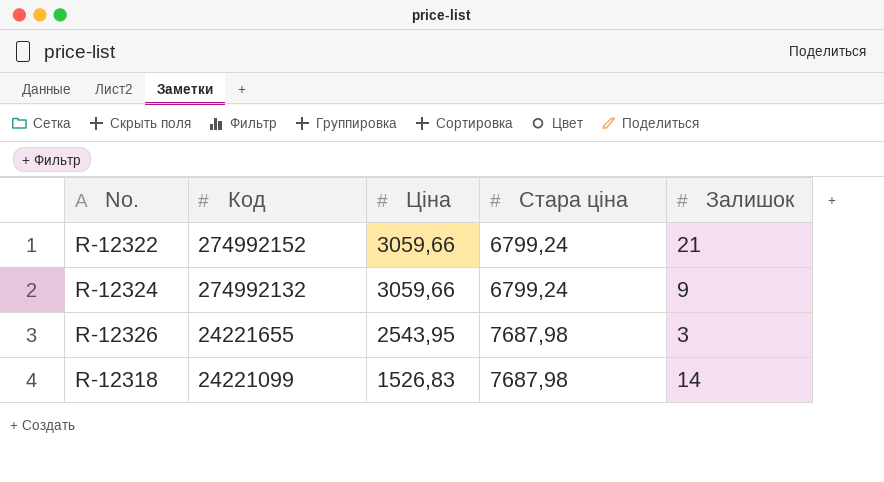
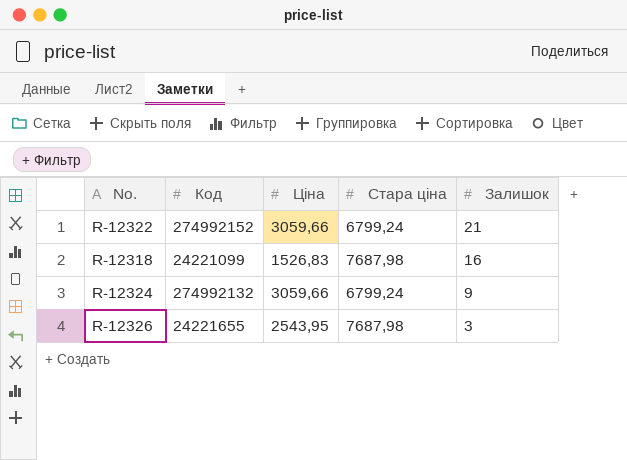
row order: Код descending -> Залишок descending
R-12318 | Залишок: 14 -> 16

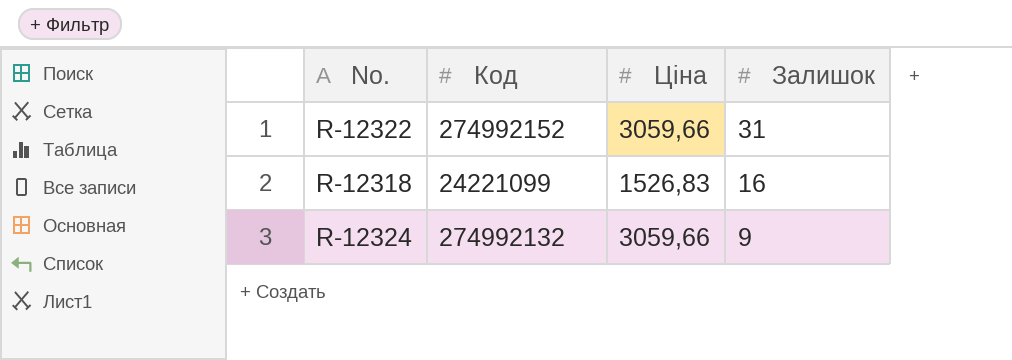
column Стара ціна | position: 4 -> none
row R-12326: 24221655 | 2543,95 | 7687,98 | 3 -> none
R-12322 | Залишок: 21 -> 31

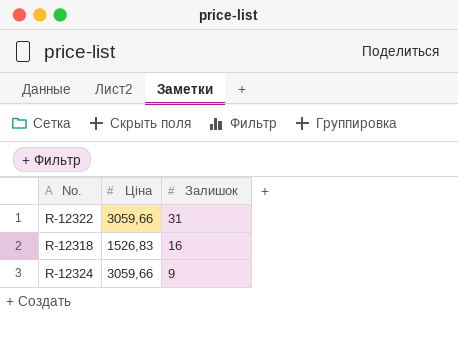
column Код | position: 2 -> none

